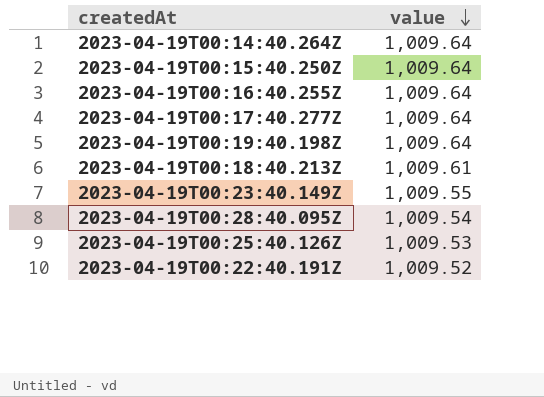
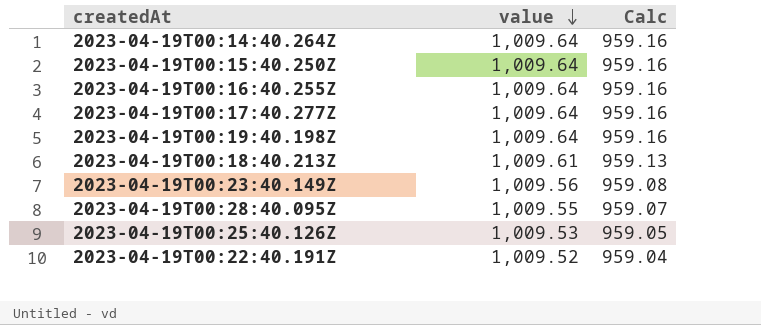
column Calc | formula: none -> [value] * 0.95
2023-04-19T00:23:40.149Z | value: 1,009.55 -> 1,009.56
2023-04-19T00:28:40.095Z | value: 1,009.54 -> 1,009.55

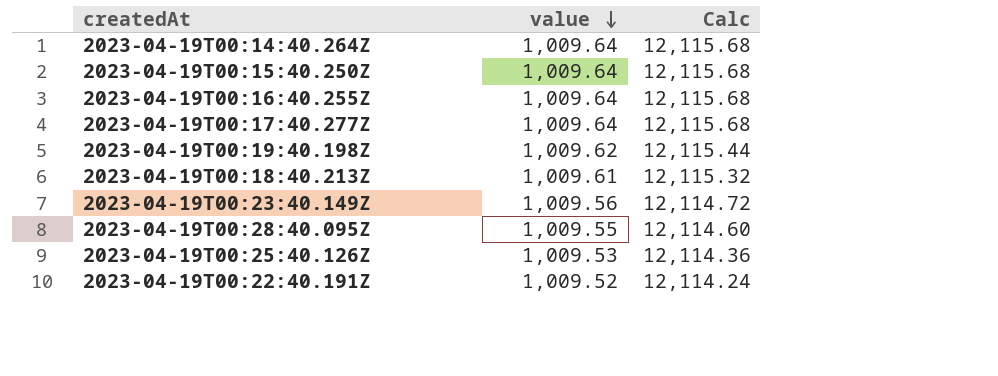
column Calc | formula: [value] * 0.95 -> [value] * 12
2023-04-19T00:19:40.198Z | value: 1,009.64 -> 1,009.62

